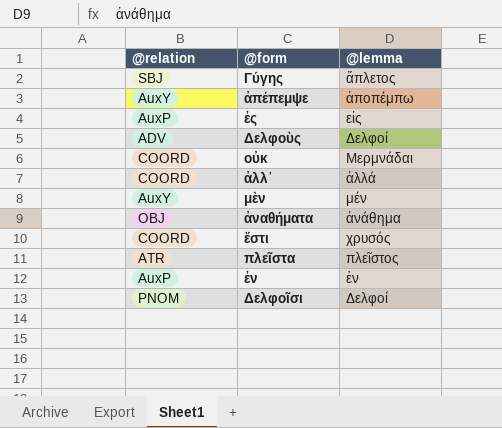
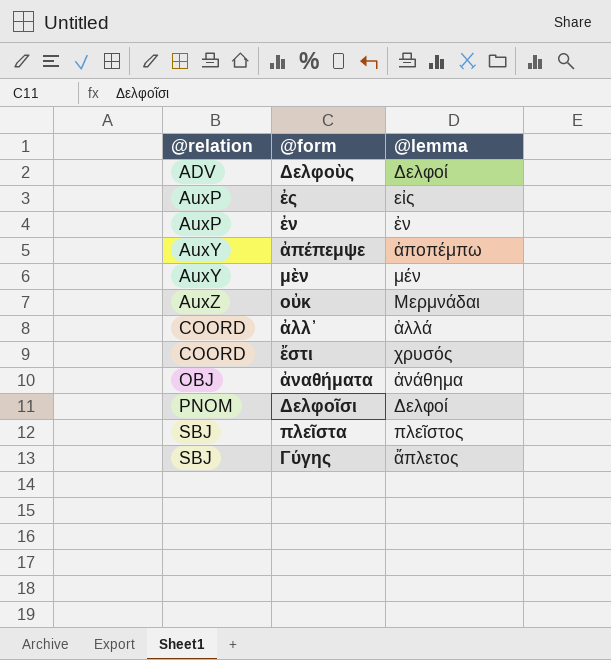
row order: none -> @relation ascending
οὐκ | @relation: COORD -> AuxZ
πλεῖστα | @relation: ATR -> SBJ

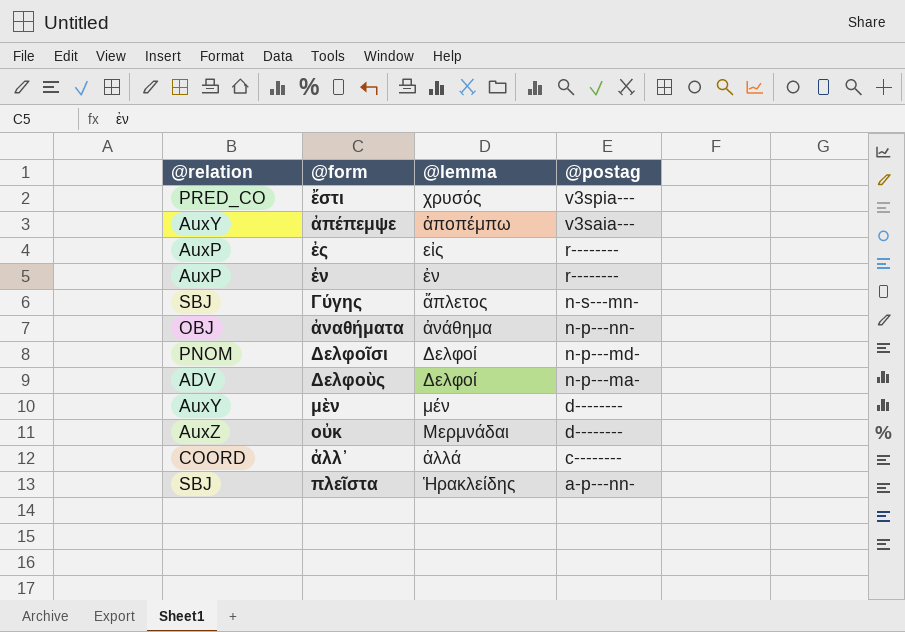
row order: @relation ascending -> @postag descending
column @postag | position: none -> 4
ἔστι | @relation: COORD -> PRED_CO
πλεῖστα | @lemma: πλεῖστος -> Ἡρακλείδης

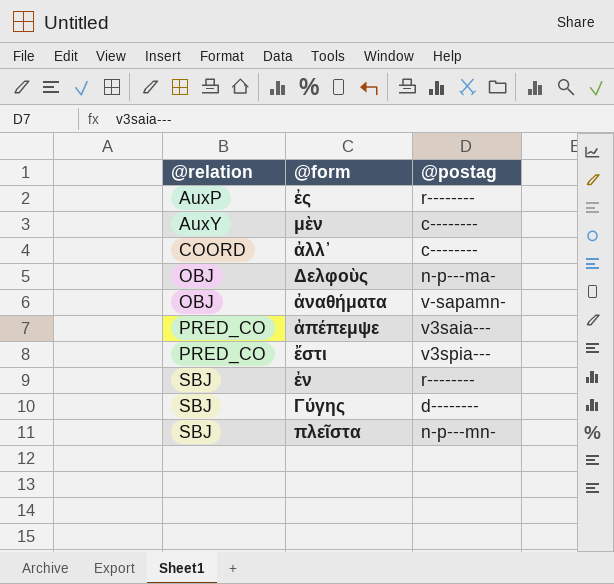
row order: @postag descending -> @relation ascending
column @lemma | position: 3 -> none
row Δελφοῖσι: PNOM | Δελφοί | n-p---md- -> none
row οὐκ: AuxZ | Μερμνάδαι | d-------- -> none
μὲν | @postag: d-------- -> c--------
Δελφοὺς | @relation: ADV -> OBJ
ἀναθήματα | @postag: n-p---nn- -> v-sapamn-
ἀπέπεμψε | @relation: AuxY -> PRED_CO
ἐν | @relation: AuxP -> SBJ
Γύγης | @postag: n-s---mn- -> d--------
πλεῖστα | @postag: a-p---nn- -> n-p---mn-

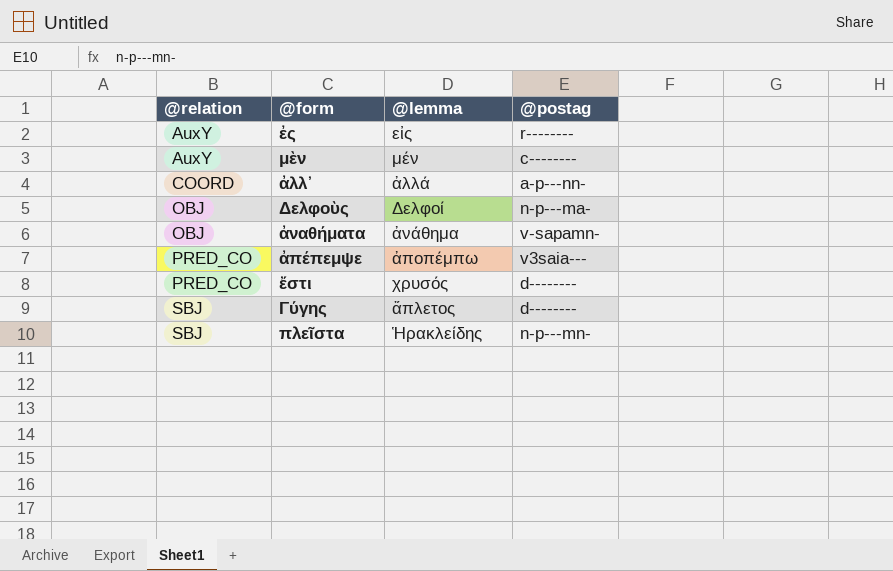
column @lemma | position: none -> 3
row ἐν: SBJ | r-------- -> none
ἐς | @relation: AuxP -> AuxY
ἀλλ᾽ | @postag: c-------- -> a-p---nn-
ἔστι | @postag: v3spia--- -> d--------

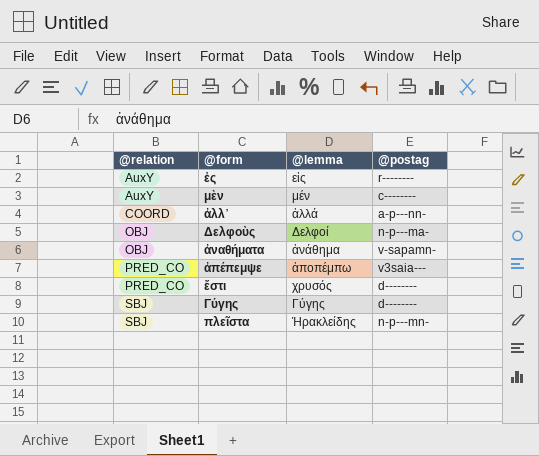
Γύγης | @lemma: ἄπλετος -> Γύγης

